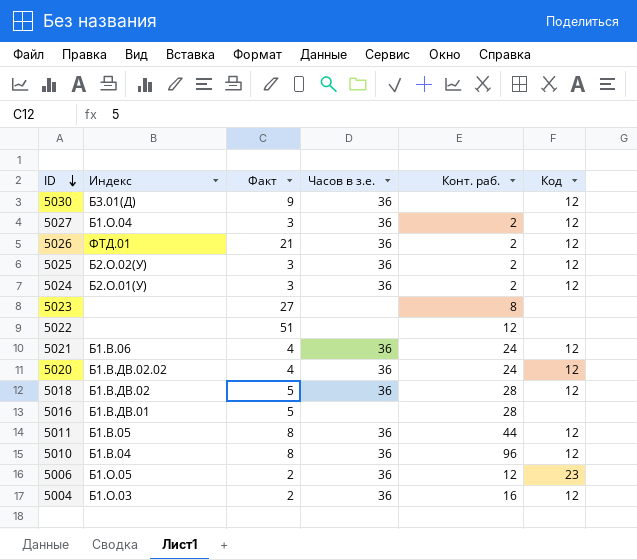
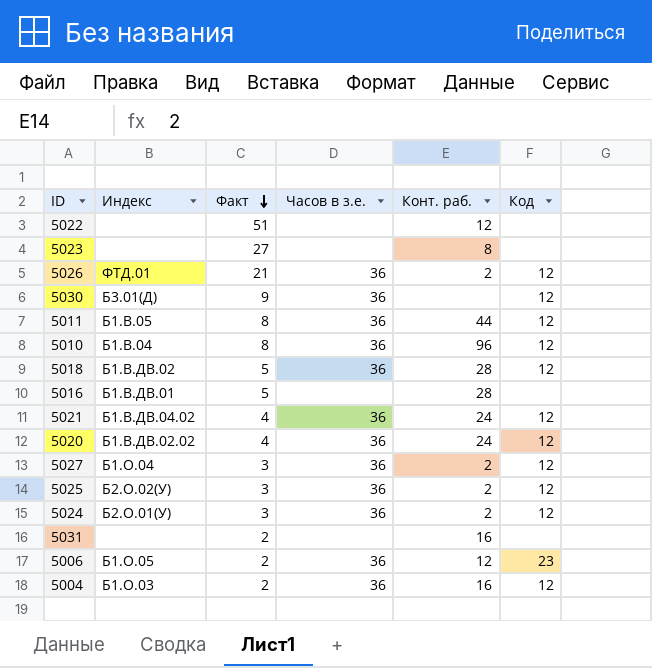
row order: ID descending -> Факт descending
5021 | Индекс: Б1.В.06 -> Б1.В.ДВ.04.02
row 5031: none -> none | 2 | none | 16 | none

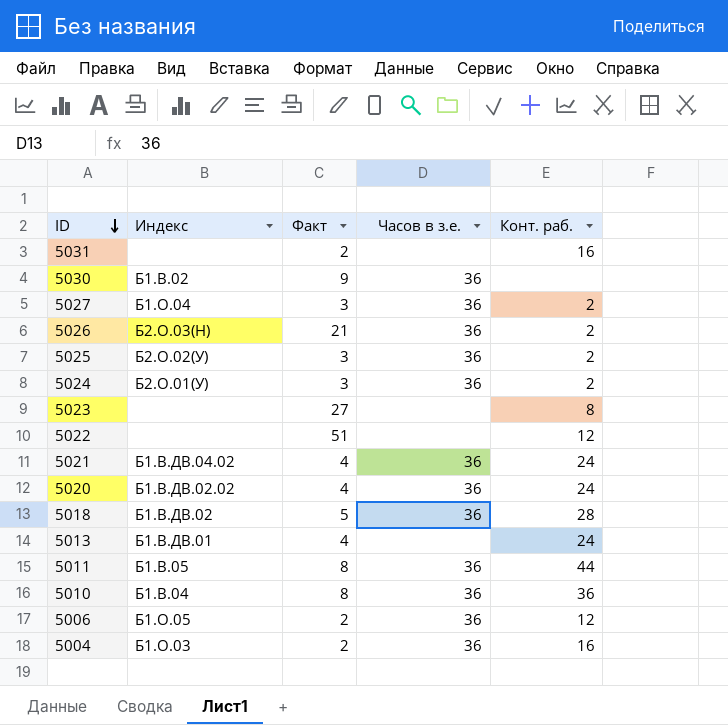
row order: Факт descending -> ID descending
column Код | position: 6 -> none
row 5016: Б1.В.ДВ.01 | 5 | none | 28 | none -> none
5030 | Индекс: Б3.01(Д) -> Б1.В.02
5026 | Индекс: ФТД.01 -> Б2.О.03(Н)
row 5013: none -> Б1.В.ДВ.01 | 4 | none | 24
5010 | Конт. раб.: 96 -> 36

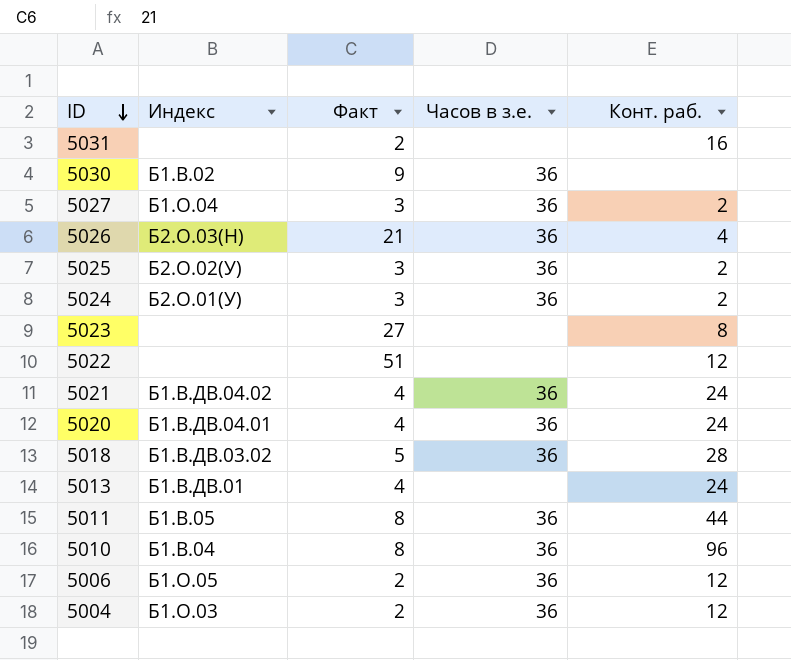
5026 | Конт. раб.: 2 -> 4
5020 | Индекс: Б1.В.ДВ.02.02 -> Б1.В.ДВ.04.01
5018 | Индекс: Б1.В.ДВ.02 -> Б1.В.ДВ.03.02
5010 | Конт. раб.: 36 -> 96
5004 | Конт. раб.: 16 -> 12

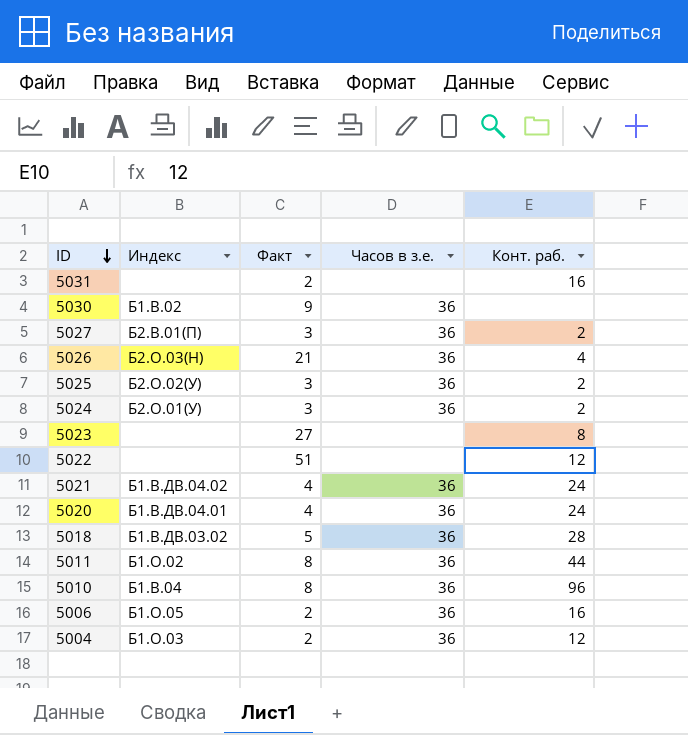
row 5013: Б1.В.ДВ.01 | 4 | none | 24 -> none
5027 | Индекс: Б1.О.04 -> Б2.В.01(П)
5011 | Индекс: Б1.В.05 -> Б1.О.02
5006 | Конт. раб.: 12 -> 16

